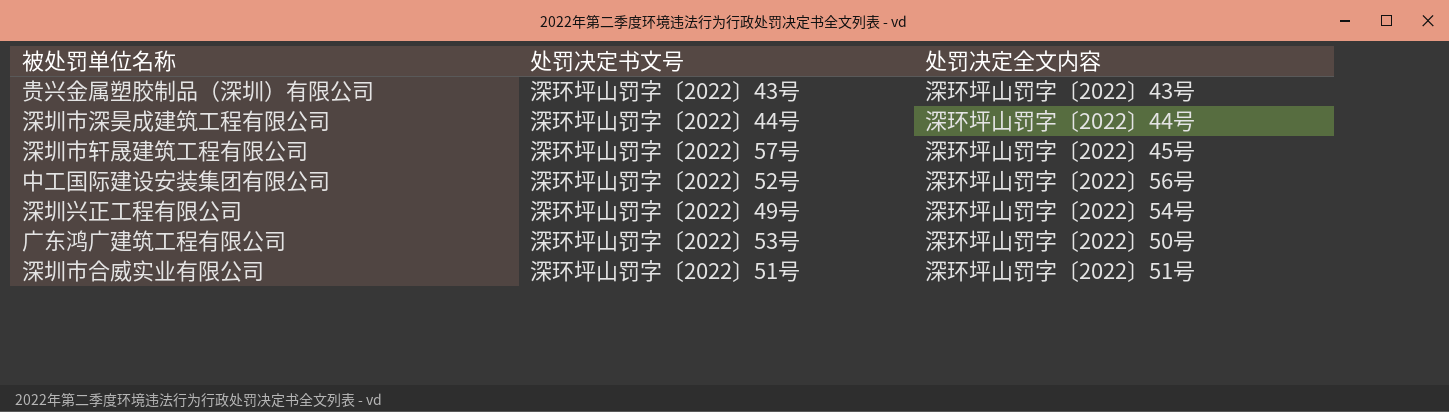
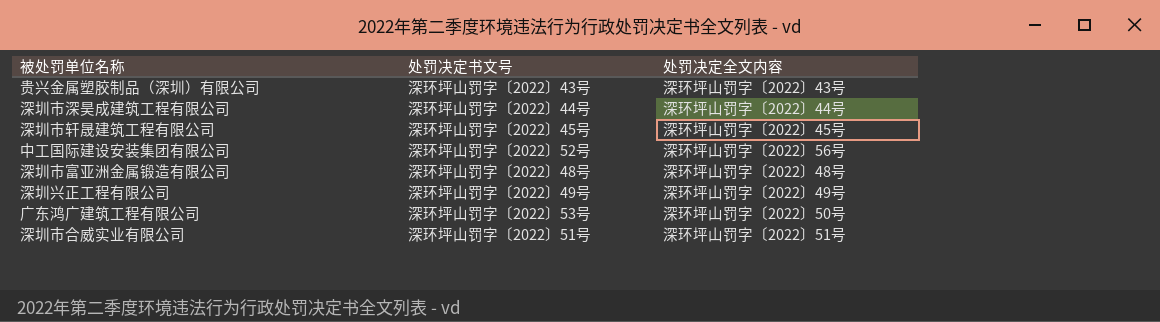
深圳市轩晟建筑工程有限公司 | 处罚决定书文号: 深环坪山罚字〔2022〕57号 -> 深环坪山罚字〔2022〕45号
row 深圳市富亚洲金属锻造有限公司: none -> 深环坪山罚字〔2022〕48号 | 深环坪山罚字〔2022〕48号
深圳兴正工程有限公司 | 处罚决定全文内容: 深环坪山罚字〔2022〕54号 -> 深环坪山罚字〔2022〕49号

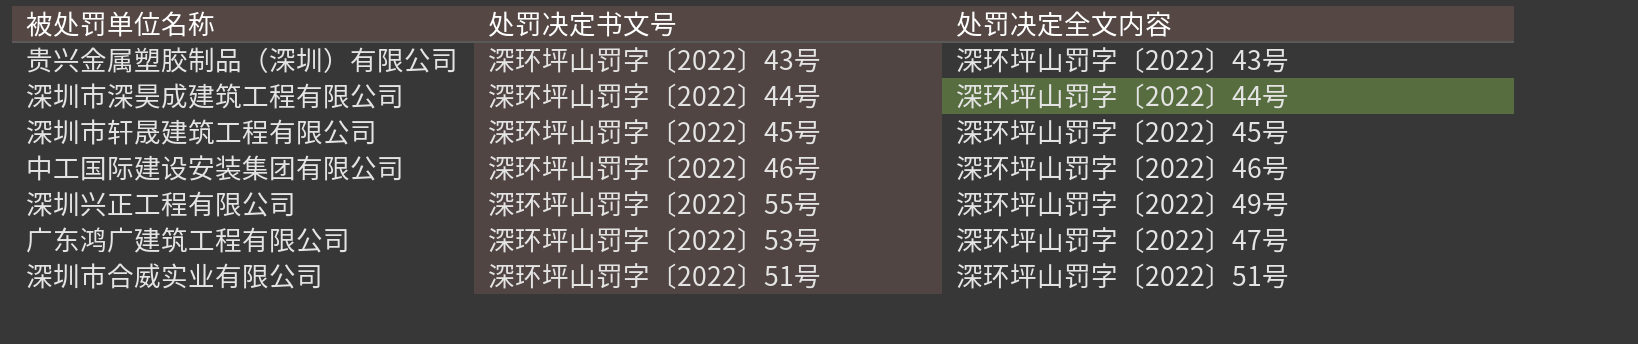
row 深圳市富亚洲金属锻造有限公司: 深环坪山罚字〔2022〕48号 | 深环坪山罚字〔2022〕48号 -> none
中工国际建设安装集团有限公司 | 处罚决定书文号: 深环坪山罚字〔2022〕52号 -> 深环坪山罚字〔2022〕46号
中工国际建设安装集团有限公司 | 处罚决定全文内容: 深环坪山罚字〔2022〕56号 -> 深环坪山罚字〔2022〕46号
深圳兴正工程有限公司 | 处罚决定书文号: 深环坪山罚字〔2022〕49号 -> 深环坪山罚字〔2022〕55号
广东鸿广建筑工程有限公司 | 处罚决定全文内容: 深环坪山罚字〔2022〕50号 -> 深环坪山罚字〔2022〕47号

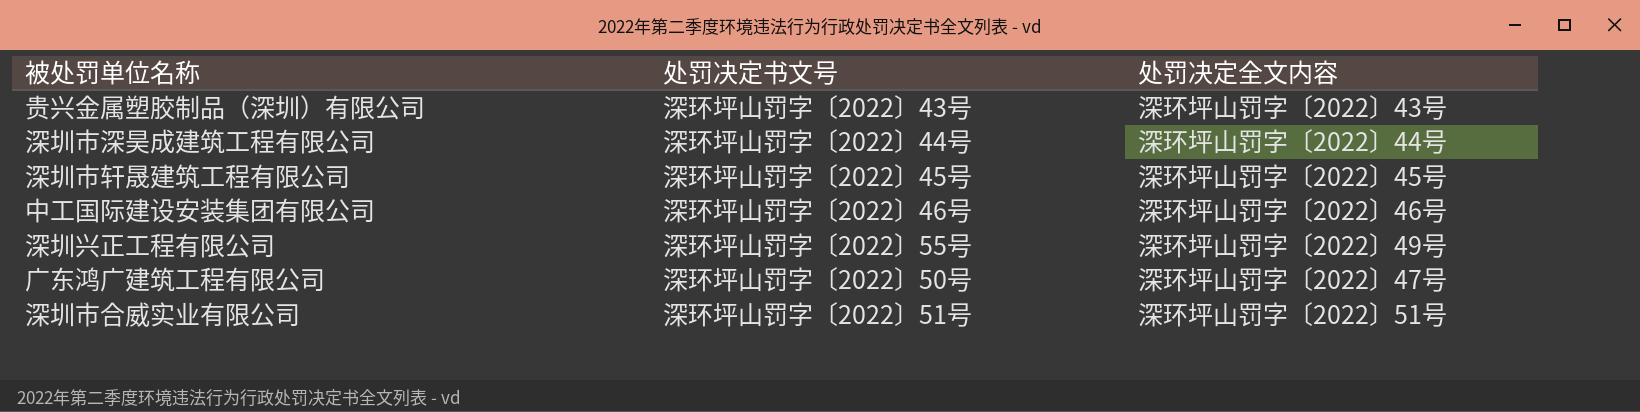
广东鸿广建筑工程有限公司 | 处罚决定书文号: 深环坪山罚字〔2022〕53号 -> 深环坪山罚字〔2022〕50号

